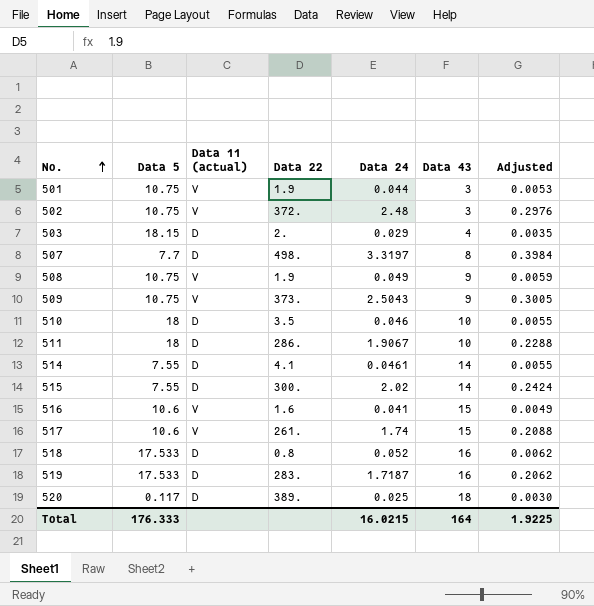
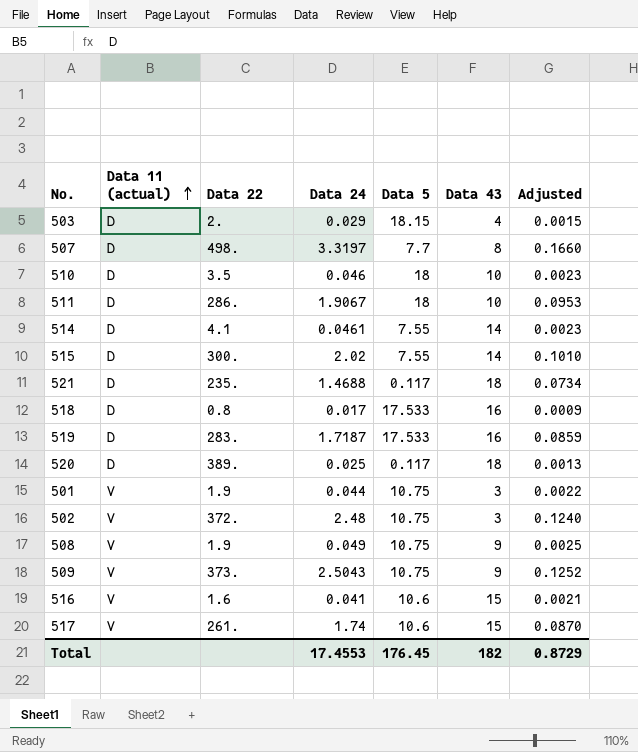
row order: No. ascending -> Data 11 (actual) ascending
column Data 5 | position: 2 -> 5
column Adjusted | formula: [Data 24] * 0.12 -> [Data 24] * 0.05
row 521: none -> D | 235. | 1.4688 | 0.117 | 18 | 0.0734
518 | Data 24: 0.052 -> 0.017
Total | Data 24: 16.0215 -> 17.4553
Total | Data 5: 176.333 -> 176.45
Total | Data 43: 164 -> 182
Total | Adjusted: 1.9225 -> 0.8729

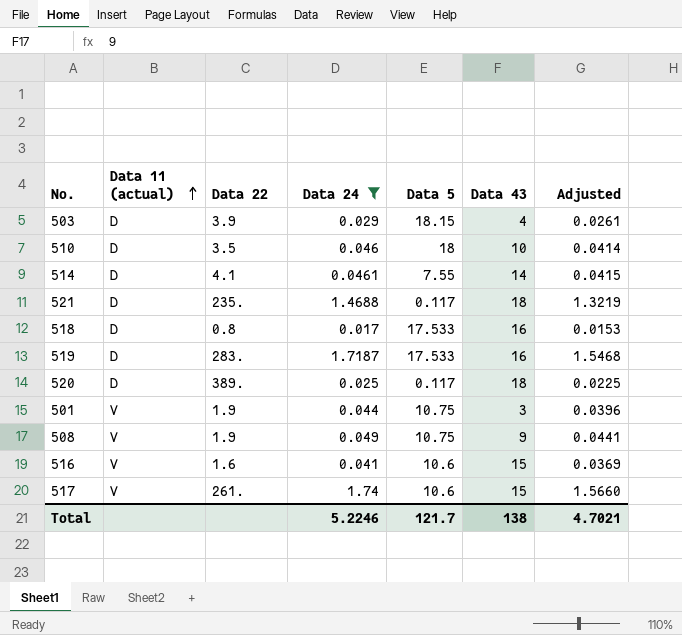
filter: none -> Data 24 <= 1.74
column Adjusted | formula: [Data 24] * 0.05 -> [Data 24] * 0.9
503 | Data 22: 2. -> 3.9
Total | Data 24: 17.4553 -> 5.2246
Total | Data 5: 176.45 -> 121.7
Total | Data 43: 182 -> 138
Total | Adjusted: 0.8729 -> 4.7021

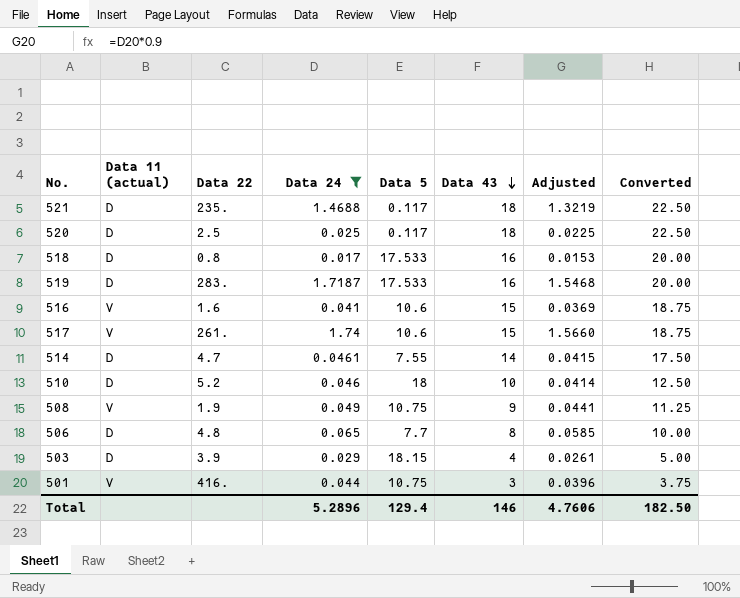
row order: Data 11 (actual) ascending -> Data 43 descending
column Converted | formula: none -> [Data 43] * 1.25
520 | Data 22: 389. -> 2.5
514 | Data 22: 4.1 -> 4.7
510 | Data 22: 3.5 -> 5.2
row 506: none -> D | 4.8 | 0.065 | 7.7 | 8 | 0.0585 | 10.00
501 | Data 22: 1.9 -> 416.
Total | Data 24: 5.2246 -> 5.2896
Total | Data 5: 121.7 -> 129.4
Total | Data 43: 138 -> 146
Total | Adjusted: 4.7021 -> 4.7606

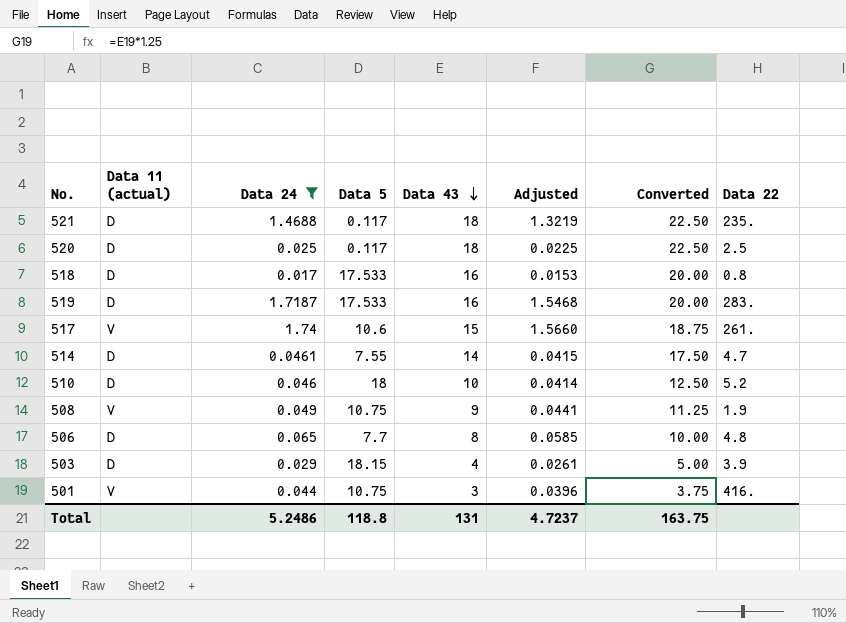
column Data 22 | position: 3 -> 8
row 516: V | 1.6 | 0.041 | 10.6 | 15 | 0.0369 | 18.75 -> none
Total | Data 24: 5.2896 -> 5.2486
Total | Data 5: 129.4 -> 118.8
Total | Data 43: 146 -> 131
Total | Adjusted: 4.7606 -> 4.7237
Total | Converted: 182.50 -> 163.75

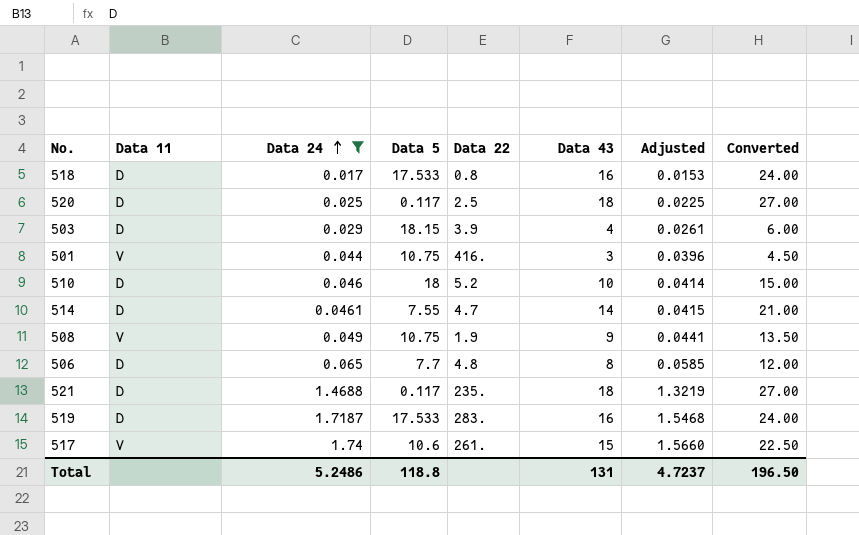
row order: Data 43 descending -> Data 24 ascending
column name: Data 11 (actual) -> Data 11
column Data 22 | position: 8 -> 5
column Converted | formula: [Data 43] * 1.25 -> [Data 43] * 1.5
Total | Converted: 163.75 -> 196.50

